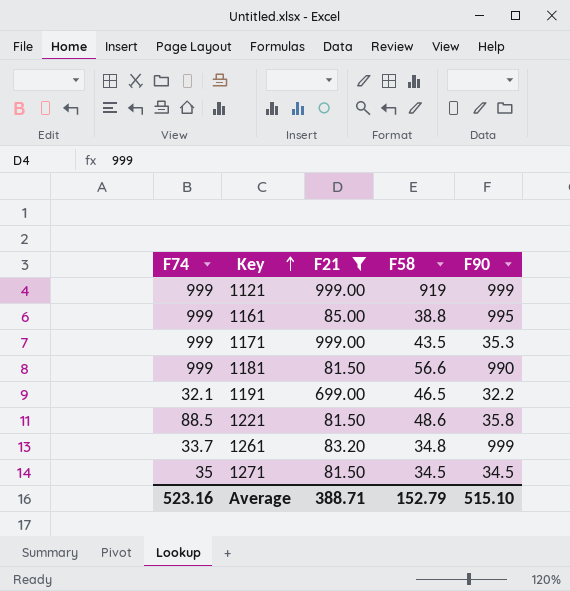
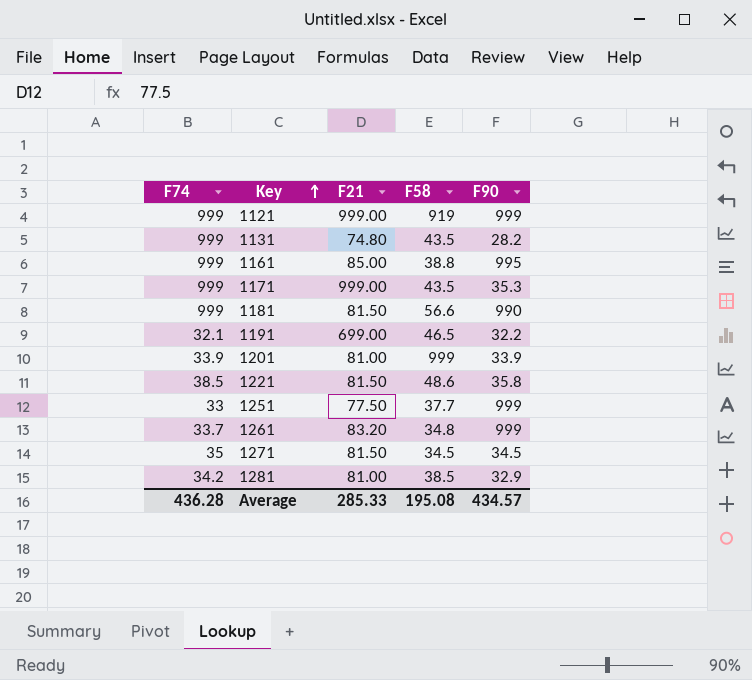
filter: F21 >= 81.50 -> none
1221 | F74: 88.5 -> 38.5
Average | F74: 523.16 -> 436.28
Average | F21: 388.71 -> 285.33
Average | F58: 152.79 -> 195.08
Average | F90: 515.10 -> 434.57

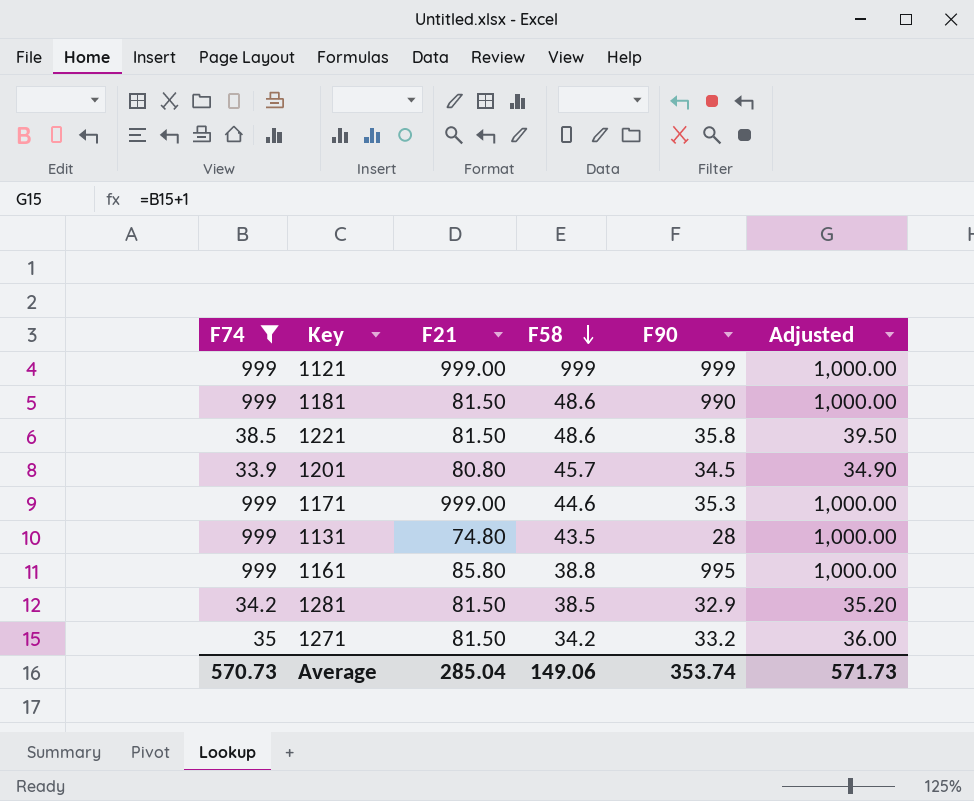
filter: none -> F74 >= 33.9
row order: Key ascending -> F58 descending
column Adjusted | formula: none -> [F74] + 1
1121 | F58: 919 -> 999
1181 | F58: 56.6 -> 48.6
1201 | F21: 81.00 -> 80.80
1201 | F58: 999 -> 45.7
1201 | F90: 33.9 -> 34.5
1171 | F58: 43.5 -> 44.6
1131 | F90: 28.2 -> 28
1161 | F21: 85.00 -> 85.80
1281 | F21: 81.00 -> 81.50
1271 | F58: 34.5 -> 34.2
1271 | F90: 34.5 -> 33.2
Average | F74: 436.28 -> 570.73
Average | F21: 285.33 -> 285.04
Average | F58: 195.08 -> 149.06
Average | F90: 434.57 -> 353.74

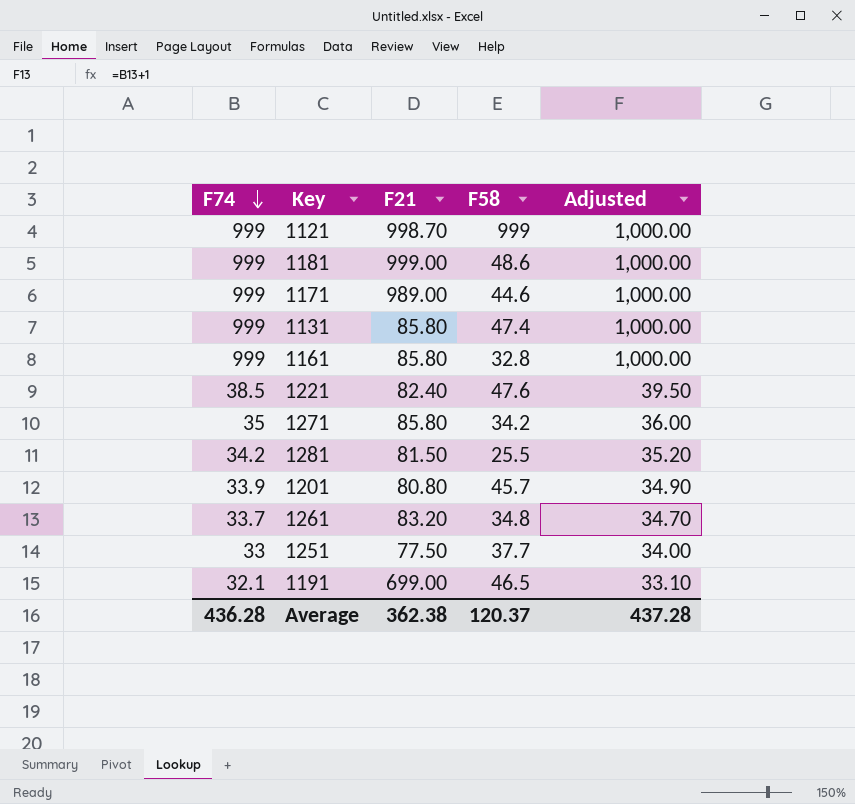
filter: F74 >= 33.9 -> none
row order: F58 descending -> F74 descending
column F90 | position: 5 -> none
1121 | F21: 999.00 -> 998.70
1181 | F21: 81.50 -> 999.00
1171 | F21: 999.00 -> 989.00
1131 | F21: 74.80 -> 85.80
1131 | F58: 43.5 -> 47.4
1161 | F58: 38.8 -> 32.8
1221 | F21: 81.50 -> 82.40
1221 | F58: 48.6 -> 47.6
1271 | F21: 81.50 -> 85.80
1281 | F58: 38.5 -> 25.5
Average | F74: 570.73 -> 436.28
Average | F21: 285.04 -> 362.38
Average | F58: 149.06 -> 120.37
Average | Adjusted: 571.73 -> 437.28

